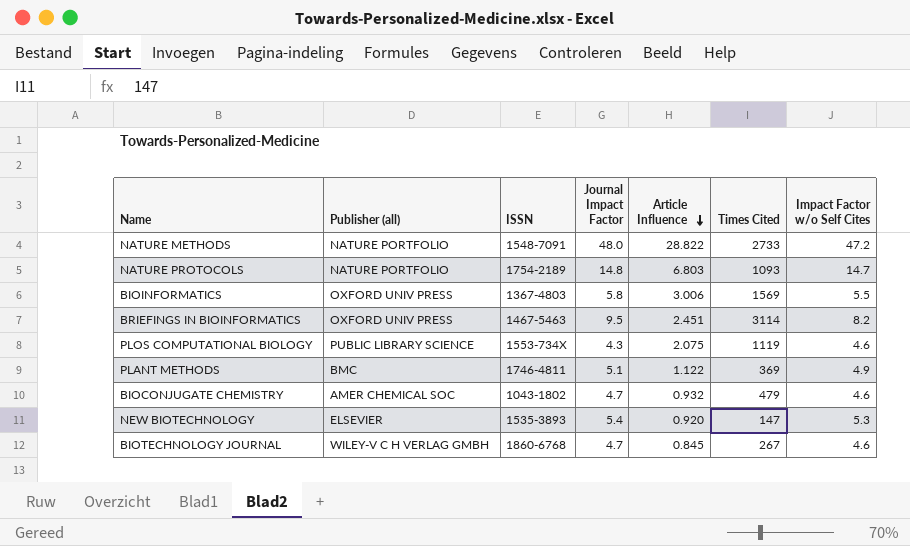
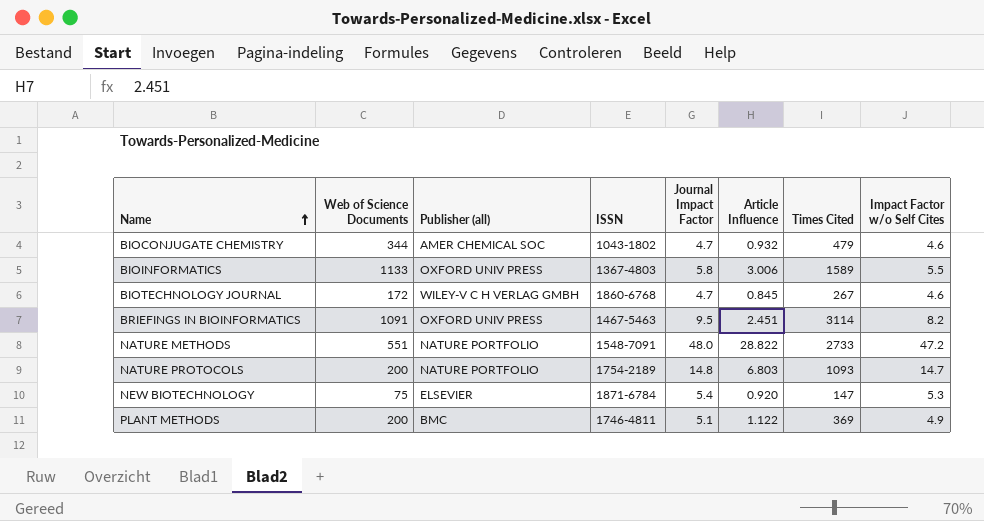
row order: Article Influence descending -> Name ascending
column Web of Science Documents | position: none -> 2
row PLOS COMPUTATIONAL BIOLOGY: PUBLIC LIBRARY SCIENCE | 1553-734X | 4.3 | 2.075 | 1119 | 4.6 -> none
BIOINFORMATICS | Times Cited: 1569 -> 1589
NEW BIOTECHNOLOGY | ISSN: 1535-3893 -> 1871-6784

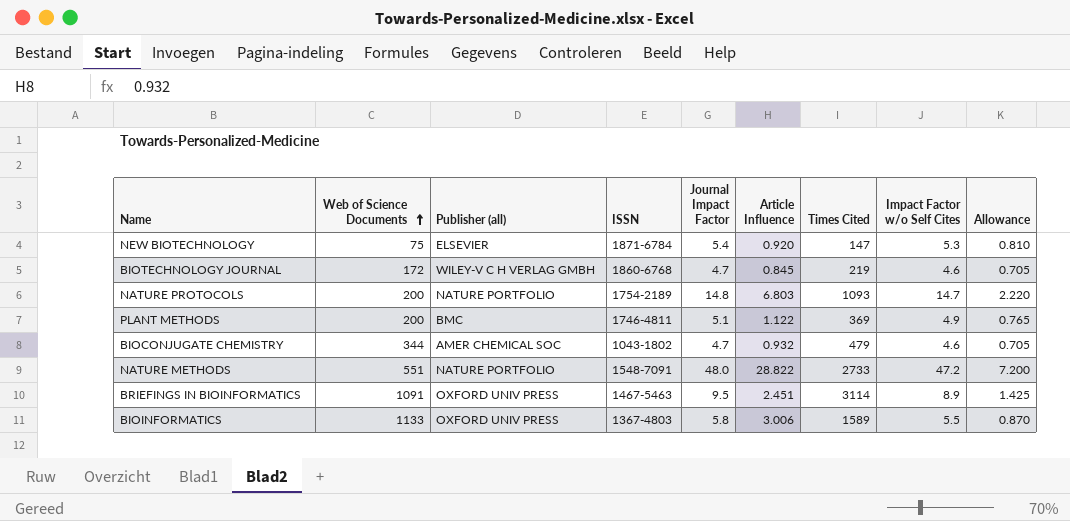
row order: Name ascending -> Web of Science Documents ascending
column Allowance | formula: none -> [Journal Impact Factor] * 0.15
BIOTECHNOLOGY JOURNAL | Times Cited: 267 -> 219
BRIEFINGS IN BIOINFORMATICS | Impact Factor w/o Self Cites: 8.2 -> 8.9

